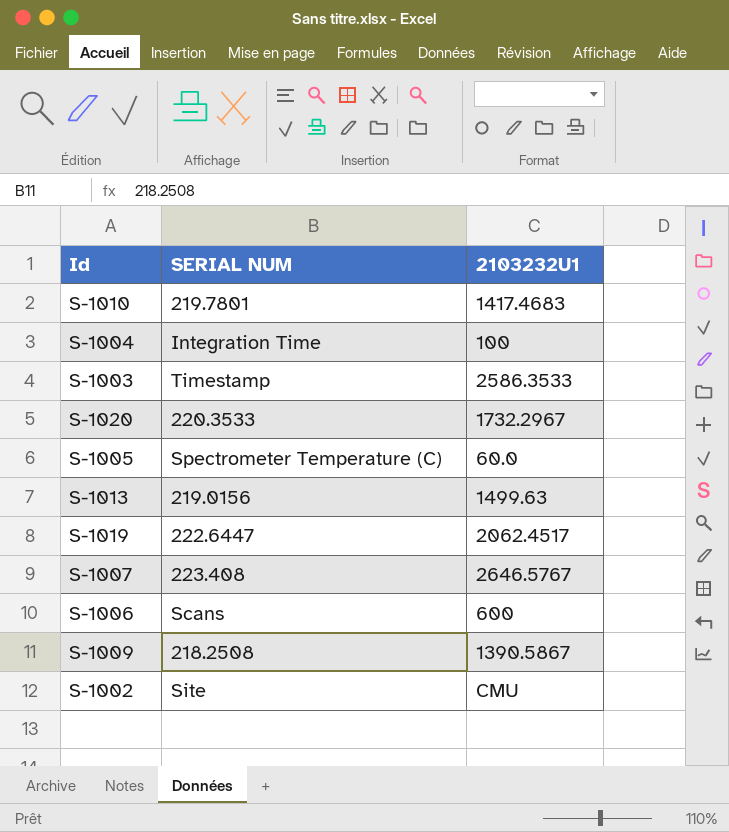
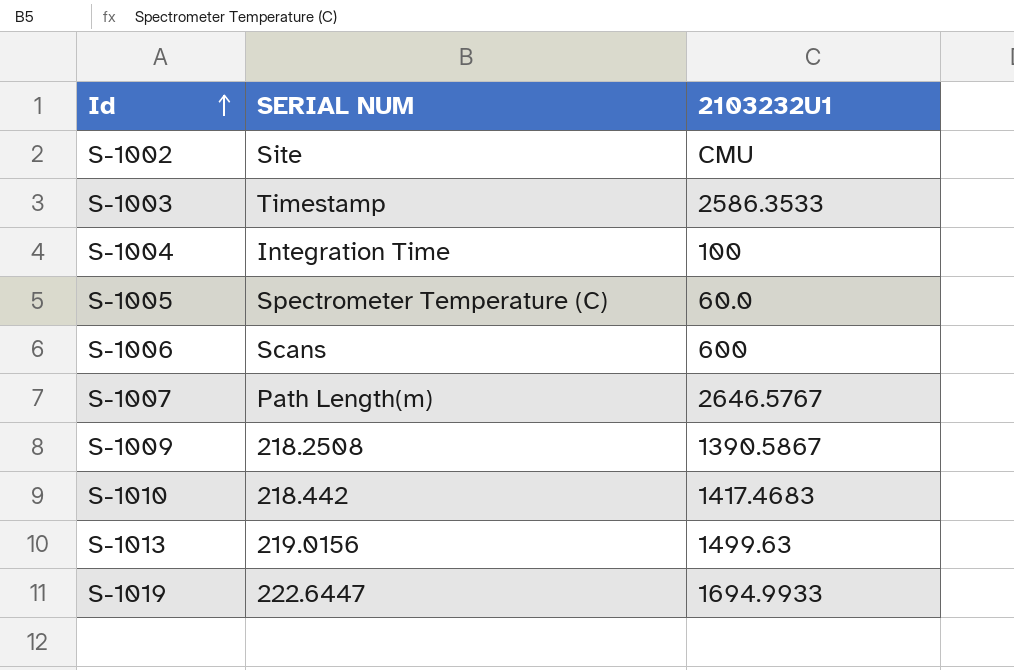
row order: none -> Id ascending
row S-1020: 220.3533 | 1732.2967 -> none
S-1007 | SERIAL NUM: 223.408 -> Path Length(m)
S-1010 | SERIAL NUM: 219.7801 -> 218.442
S-1019 | 2103232U1: 2062.4517 -> 1694.9933

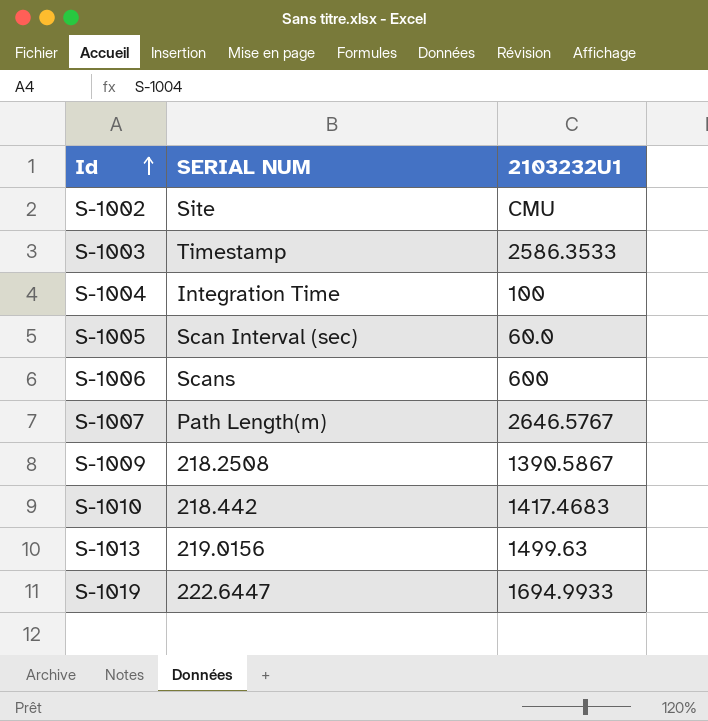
S-1005 | SERIAL NUM: Spectrometer Temperature (C) -> Scan Interval (sec)

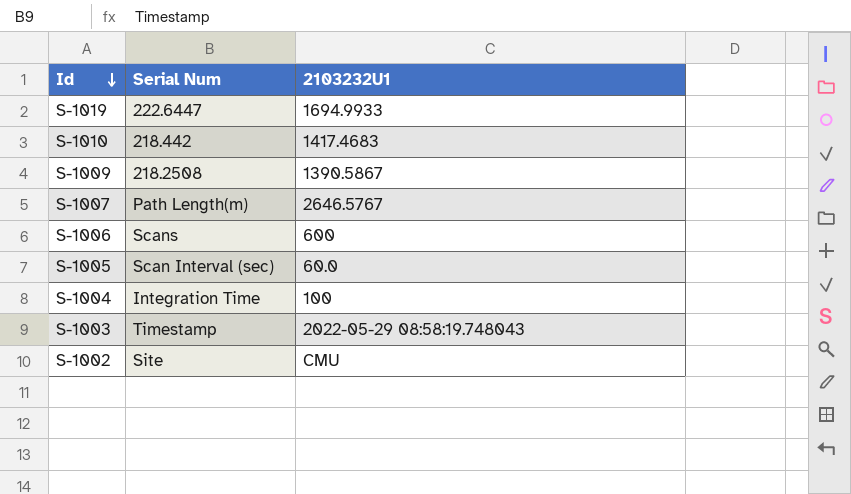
row order: Id ascending -> Id descending
column name: SERIAL NUM -> Serial Num
row S-1013: 219.0156 | 1499.63 -> none
S-1003 | 2103232U1: 2586.3533 -> 2022-05-29 08:58:19.748043

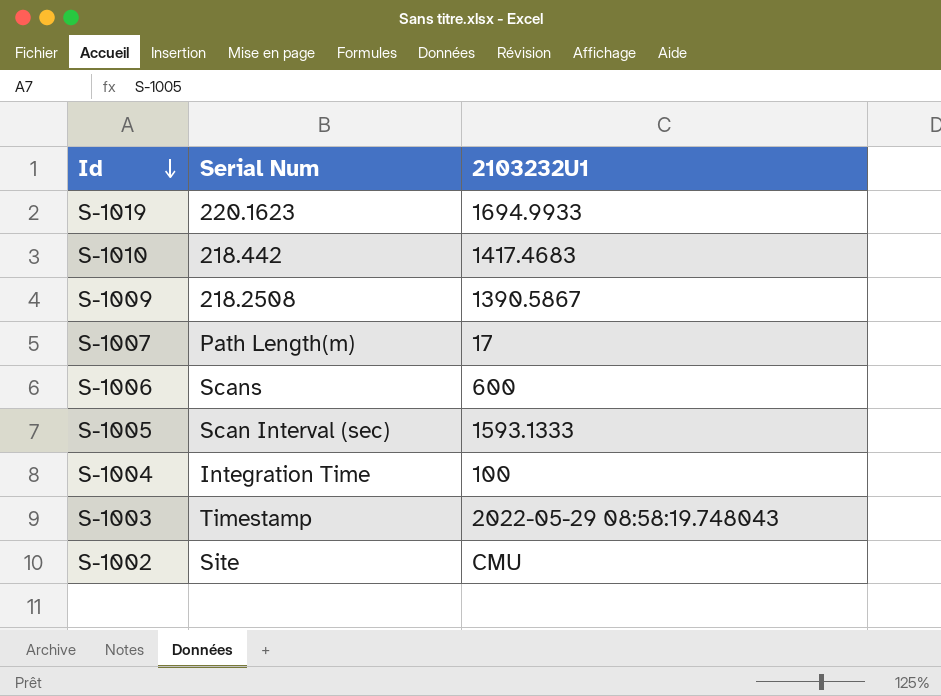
S-1019 | Serial Num: 222.6447 -> 220.1623
S-1007 | 2103232U1: 2646.5767 -> 17
S-1005 | 2103232U1: 60.0 -> 1593.1333

